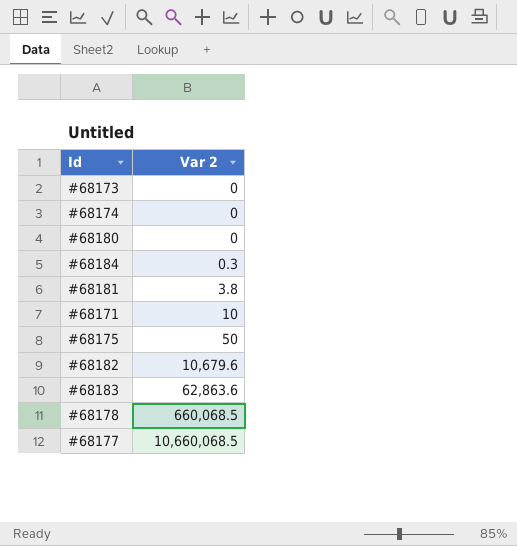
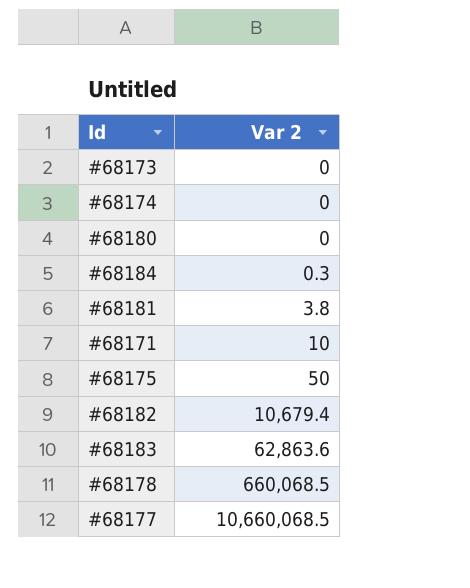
#68182 | Var 2: 10,679.6 -> 10,679.4

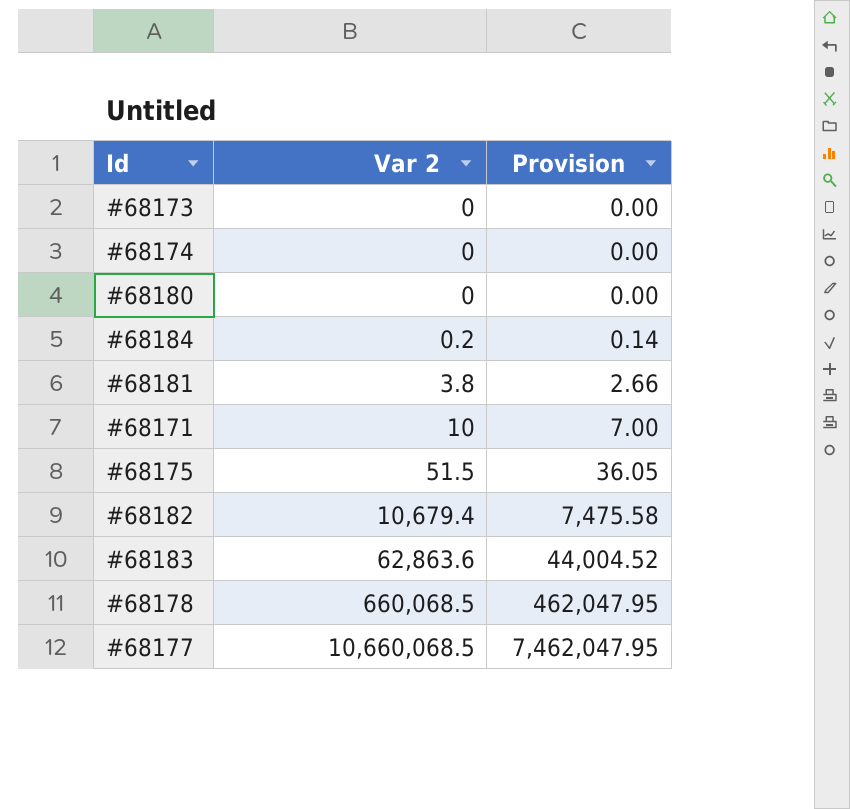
column Provision | formula: none -> [Var 2] * 0.7
#68184 | Var 2: 0.3 -> 0.2
#68175 | Var 2: 50 -> 51.5

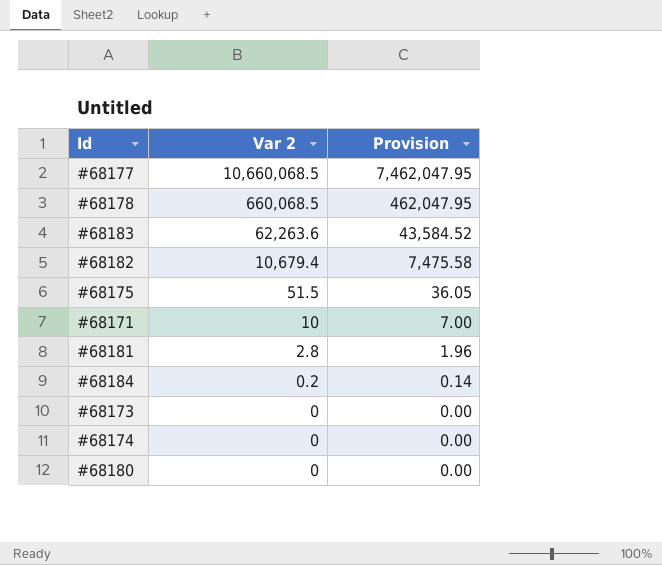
row order: Var 2 ascending -> Var 2 descending
#68183 | Var 2: 62,863.6 -> 62,263.6
#68183 | Provision: 44,004.52 -> 43,584.52
#68181 | Var 2: 3.8 -> 2.8
#68181 | Provision: 2.66 -> 1.96

